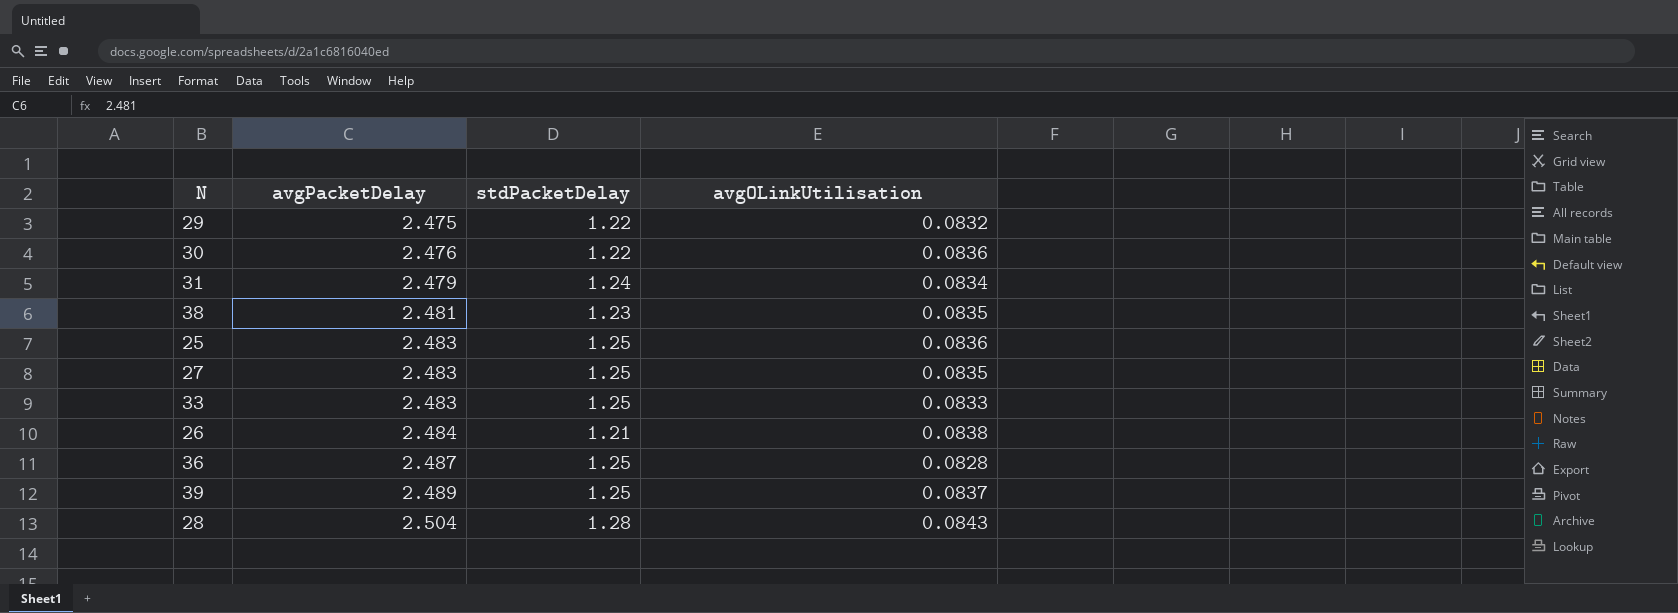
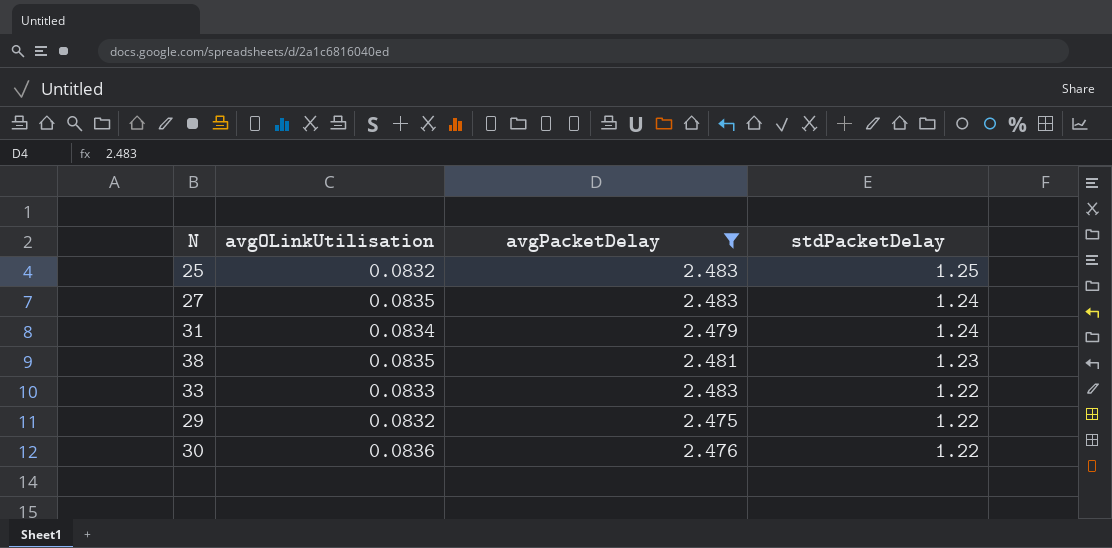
filter: none -> avgPacketDelay <= 2.483
row order: avgPacketDelay ascending -> stdPacketDelay descending
column avgOLinkUtilisation | position: 4 -> 2
25 | avgOLinkUtilisation: 0.0836 -> 0.0832
27 | stdPacketDelay: 1.25 -> 1.24
33 | stdPacketDelay: 1.25 -> 1.22

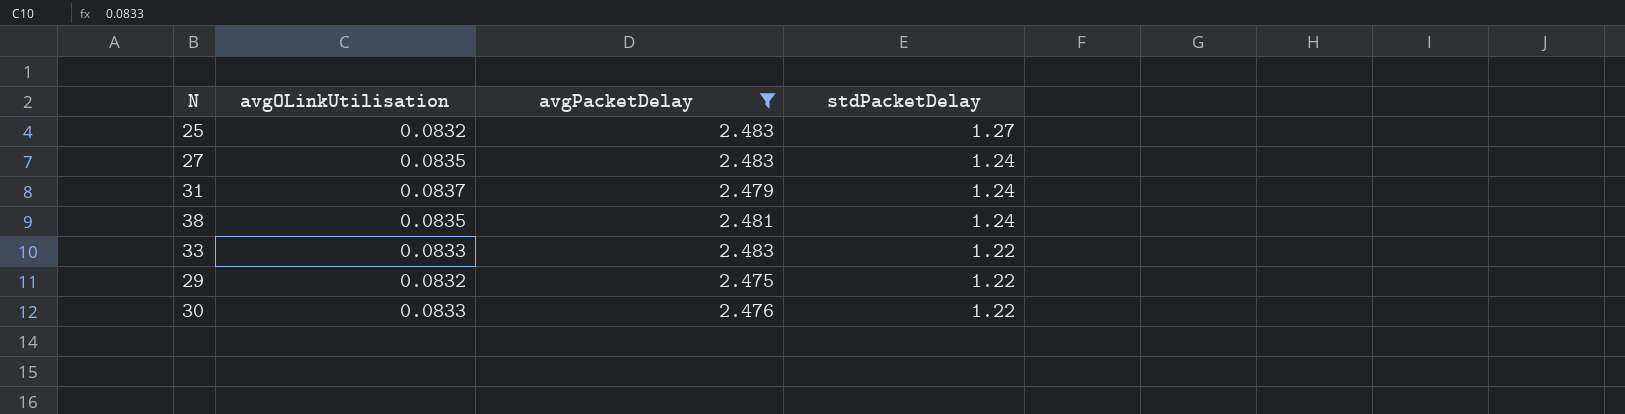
25 | stdPacketDelay: 1.25 -> 1.27
31 | avgOLinkUtilisation: 0.0834 -> 0.0837
38 | stdPacketDelay: 1.23 -> 1.24
30 | avgOLinkUtilisation: 0.0836 -> 0.0833

